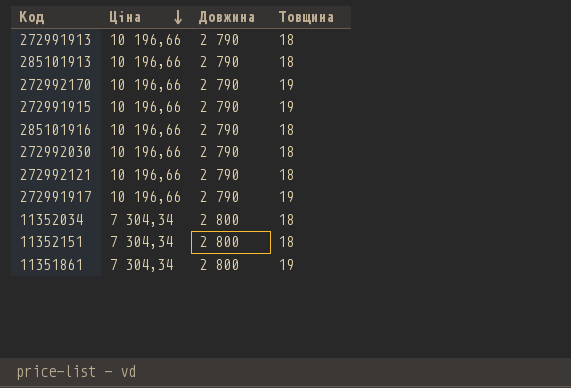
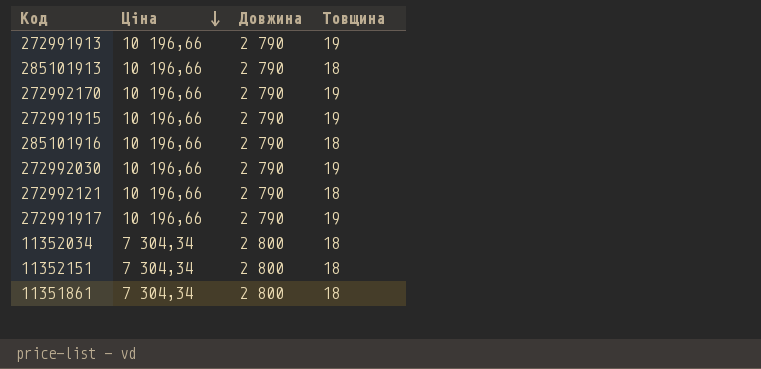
272991913 | Товщина: 18 -> 19
272992030 | Товщина: 18 -> 19
11351861 | Товщина: 19 -> 18

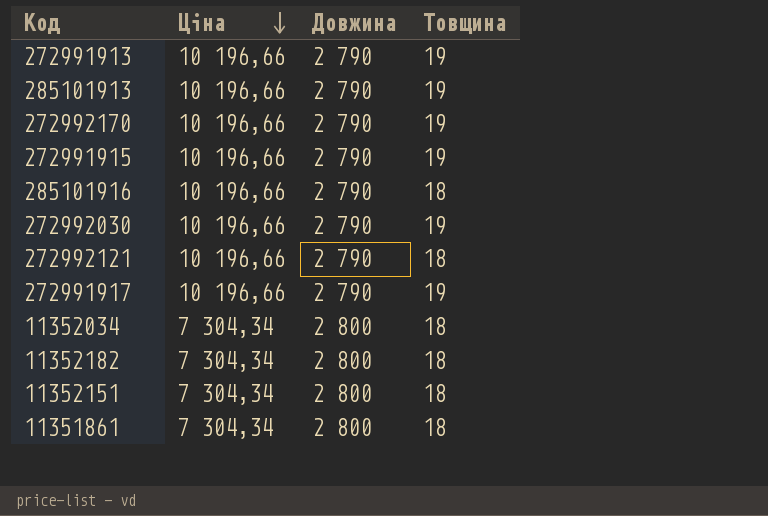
285101913 | Товщина: 18 -> 19
row 11352182: none -> 7 304,34 | 2 800 | 18

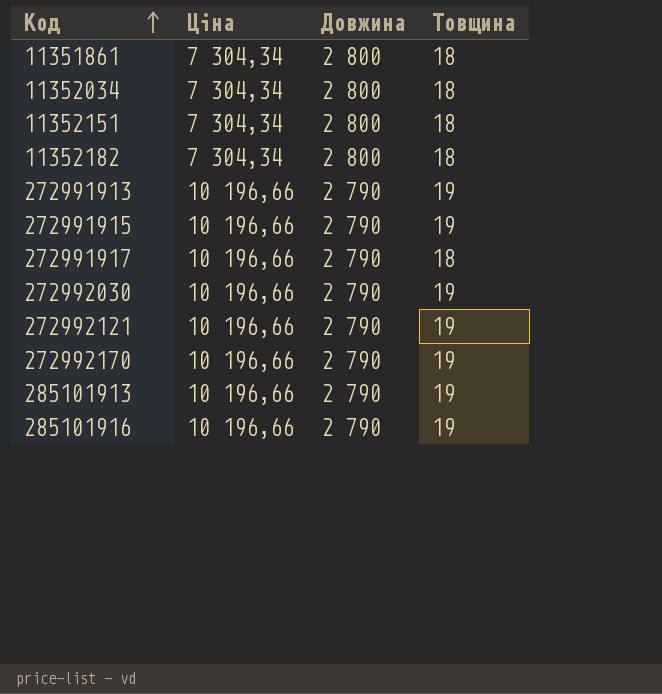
row order: Ціна descending -> Код ascending
272991917 | Товщина: 19 -> 18
272992121 | Товщина: 18 -> 19
285101916 | Товщина: 18 -> 19

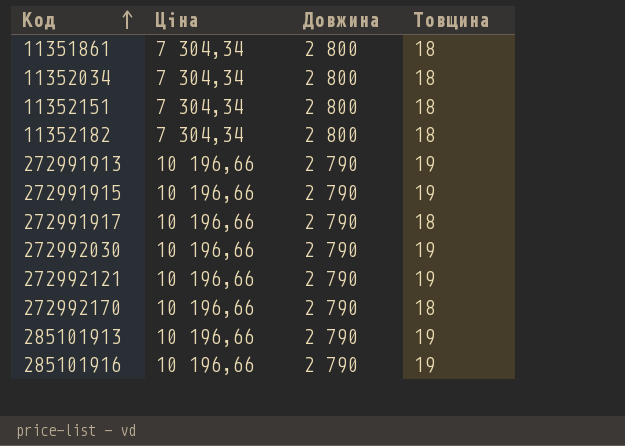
272992170 | Товщина: 19 -> 18

